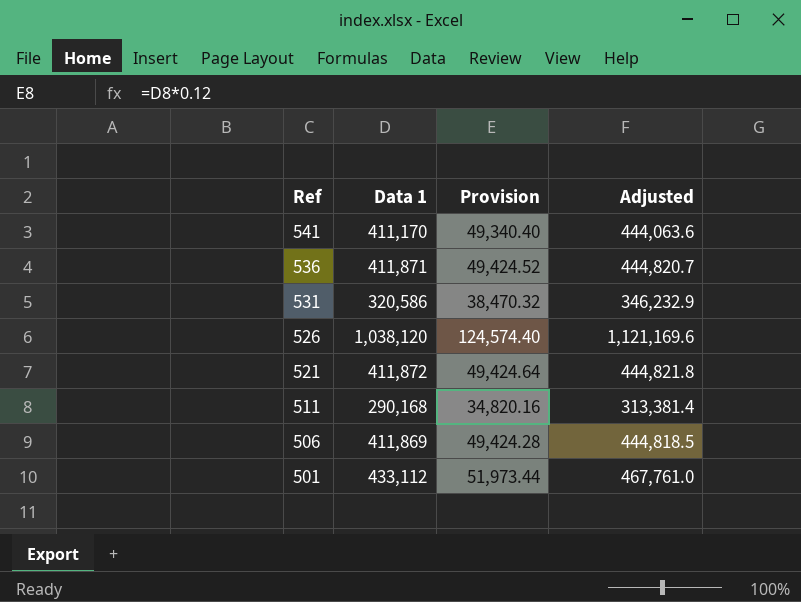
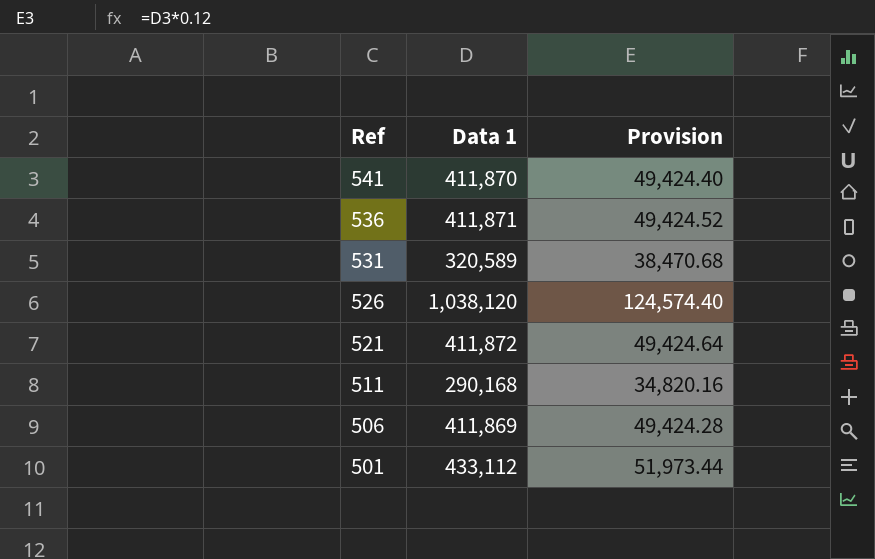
column Adjusted | formula: [Data 1] * 1.08 -> none
541 | Data 1: 411,170 -> 411,870
541 | Provision: 49,340.40 -> 49,424.40
531 | Data 1: 320,586 -> 320,589
531 | Provision: 38,470.32 -> 38,470.68

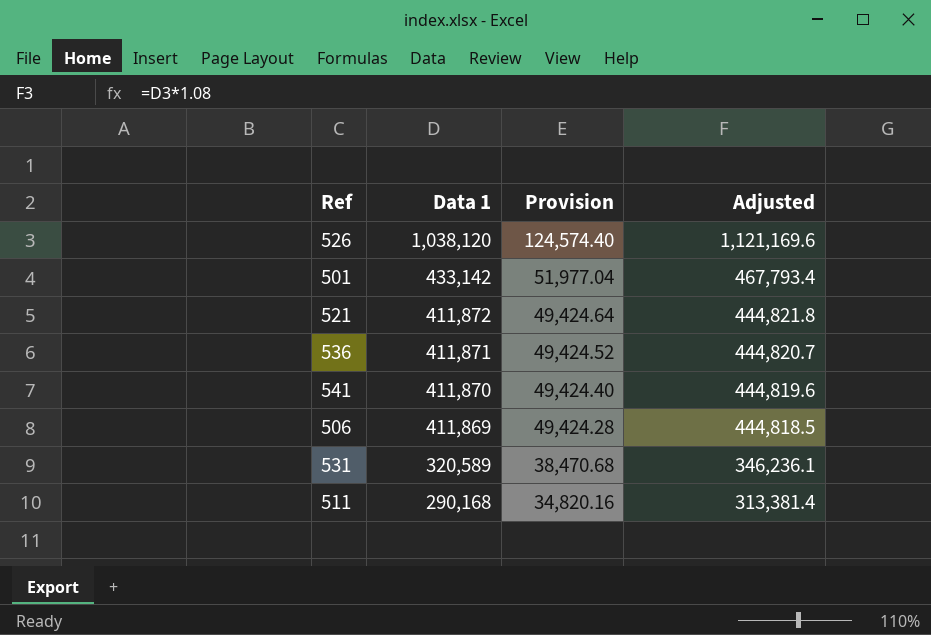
row order: Ref descending -> Data 1 descending
column Adjusted | formula: none -> [Data 1] * 1.08
501 | Data 1: 433,112 -> 433,142
501 | Provision: 51,973.44 -> 51,977.04

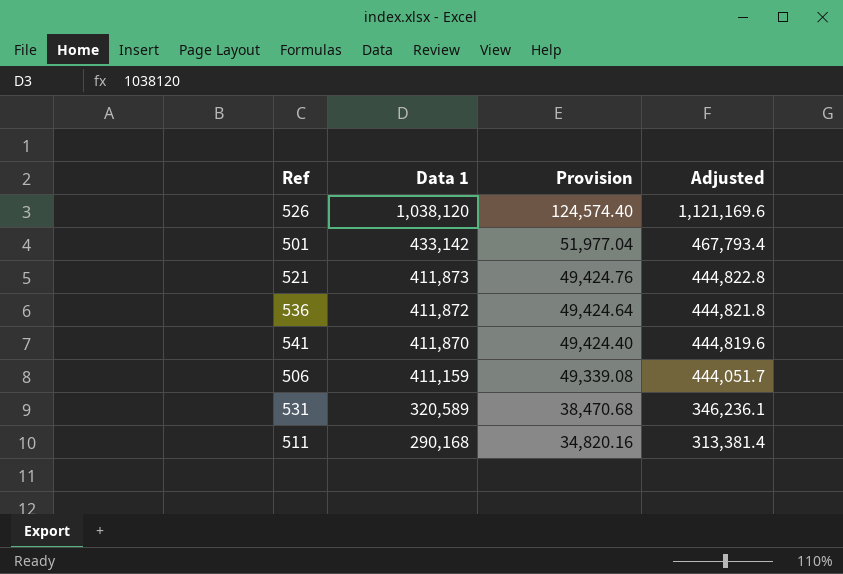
521 | Data 1: 411,872 -> 411,873
521 | Provision: 49,424.64 -> 49,424.76
521 | Adjusted: 444,821.8 -> 444,822.8
536 | Data 1: 411,871 -> 411,872
536 | Provision: 49,424.52 -> 49,424.64
536 | Adjusted: 444,820.7 -> 444,821.8
506 | Data 1: 411,869 -> 411,159
506 | Provision: 49,424.28 -> 49,339.08
506 | Adjusted: 444,818.5 -> 444,051.7

